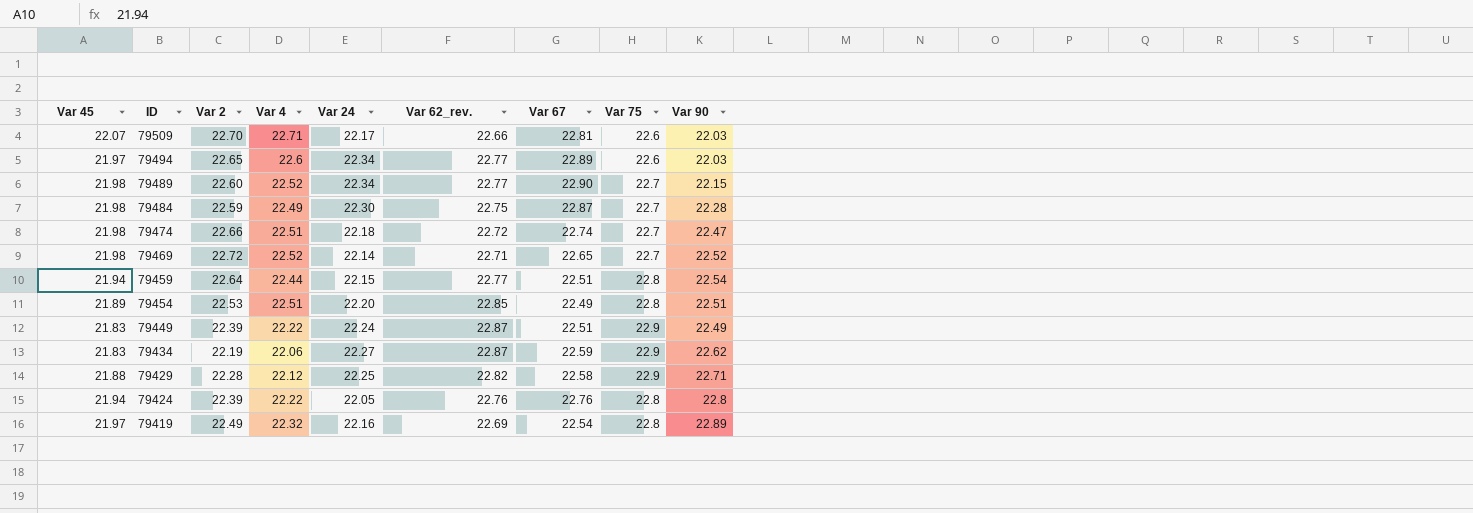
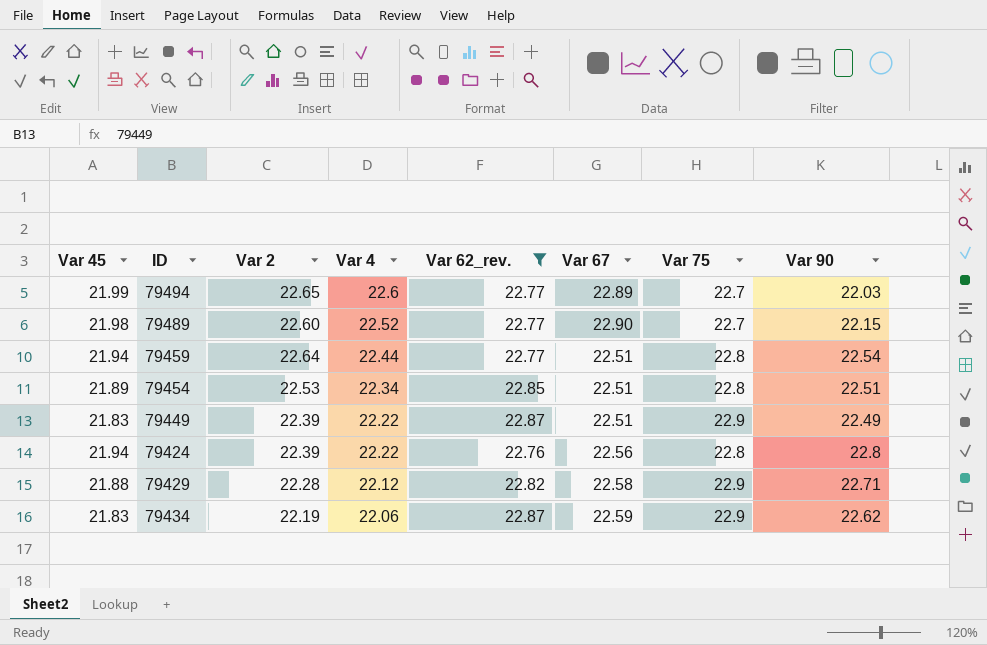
filter: none -> Var 62_rev. >= 22.76
row order: ID descending -> Var 4 descending
column Var 24 | position: 5 -> none
79494 | Var 45: 21.97 -> 21.99
79494 | Var 75: 22.6 -> 22.7
79454 | Var 4: 22.51 -> 22.34
79454 | Var 67: 22.49 -> 22.51
79424 | Var 67: 22.76 -> 22.56

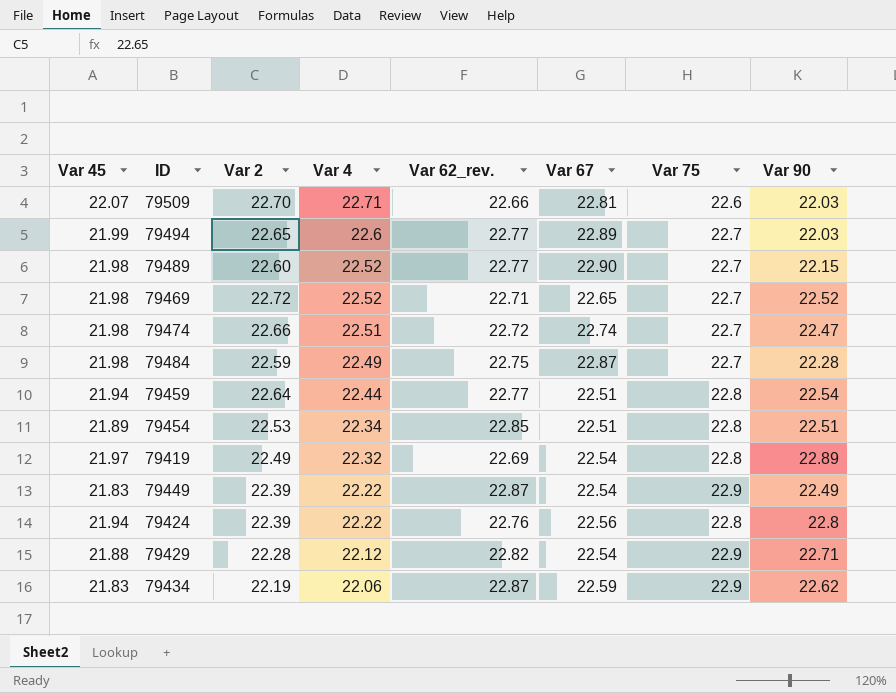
filter: Var 62_rev. >= 22.76 -> none
79449 | Var 67: 22.51 -> 22.54
79429 | Var 67: 22.58 -> 22.54

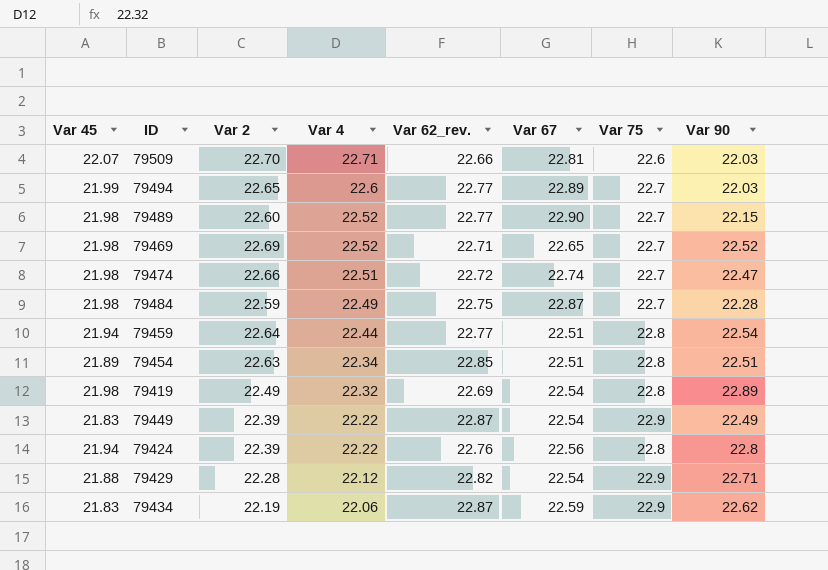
79469 | Var 2: 22.72 -> 22.69
79454 | Var 2: 22.53 -> 22.63
79419 | Var 45: 21.97 -> 21.98

